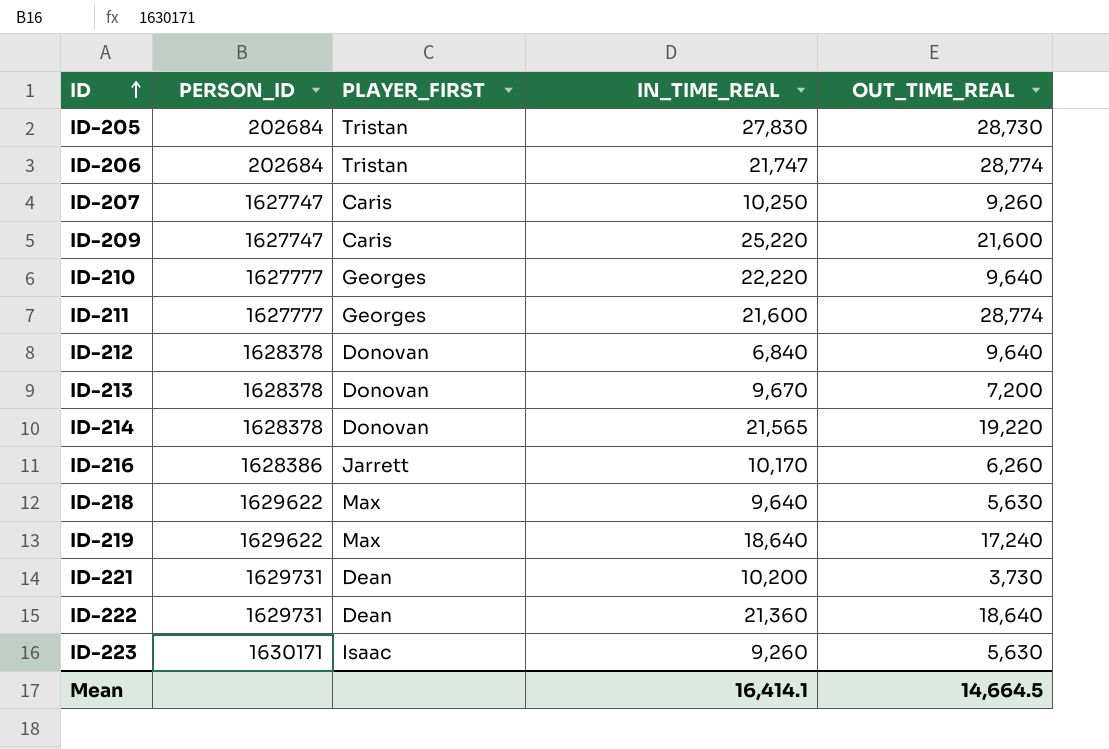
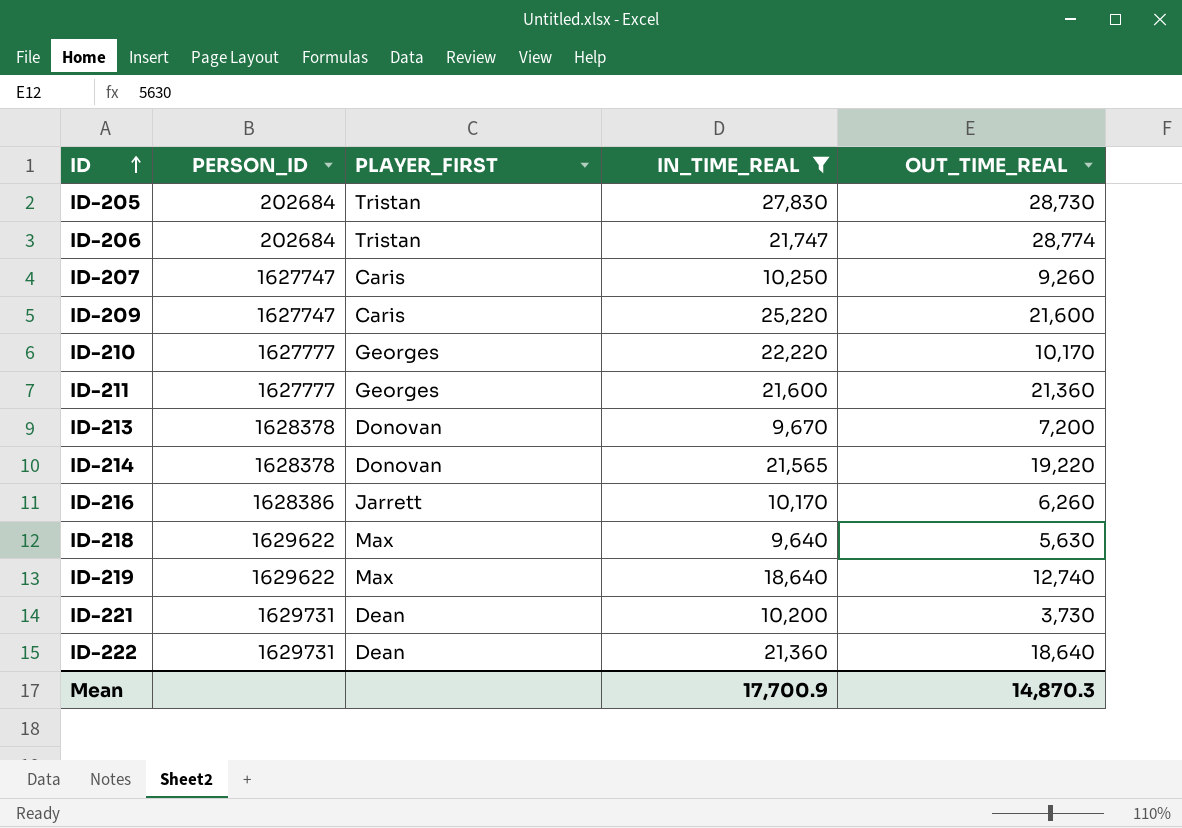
filter: none -> IN_TIME_REAL >= 9,640
ID-210 | OUT_TIME_REAL: 9,640 -> 10,170
ID-211 | OUT_TIME_REAL: 28,774 -> 21,360
ID-219 | OUT_TIME_REAL: 17,240 -> 12,740
Mean | IN_TIME_REAL: 16,414.1 -> 17,700.9
Mean | OUT_TIME_REAL: 14,664.5 -> 14,870.3

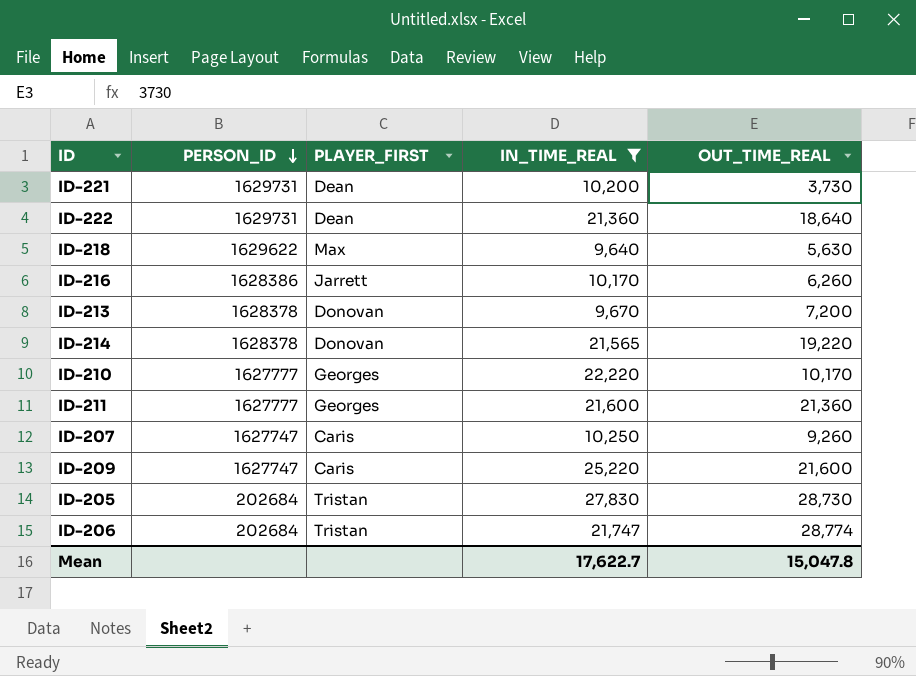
row order: ID ascending -> PERSON_ID descending
row ID-219: 1629622 | Max | 18,640 | 12,740 -> none
Mean | IN_TIME_REAL: 17,700.9 -> 17,622.7
Mean | OUT_TIME_REAL: 14,870.3 -> 15,047.8

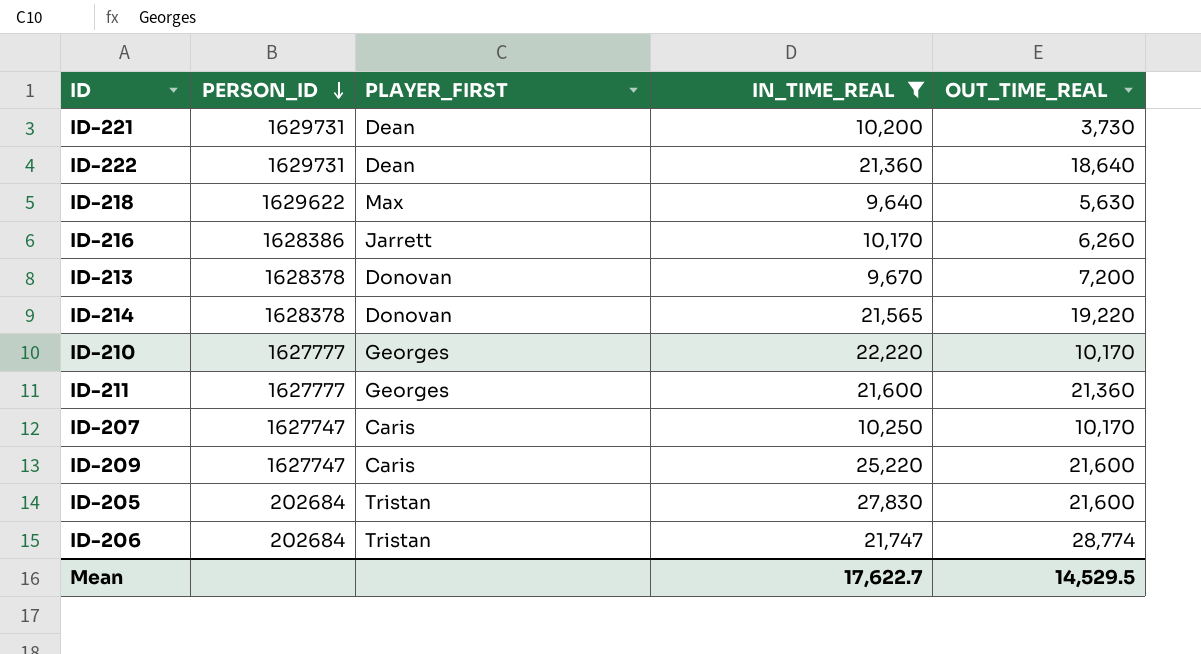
ID-207 | OUT_TIME_REAL: 9,260 -> 10,170
ID-205 | OUT_TIME_REAL: 28,730 -> 21,600
Mean | OUT_TIME_REAL: 15,047.8 -> 14,529.5

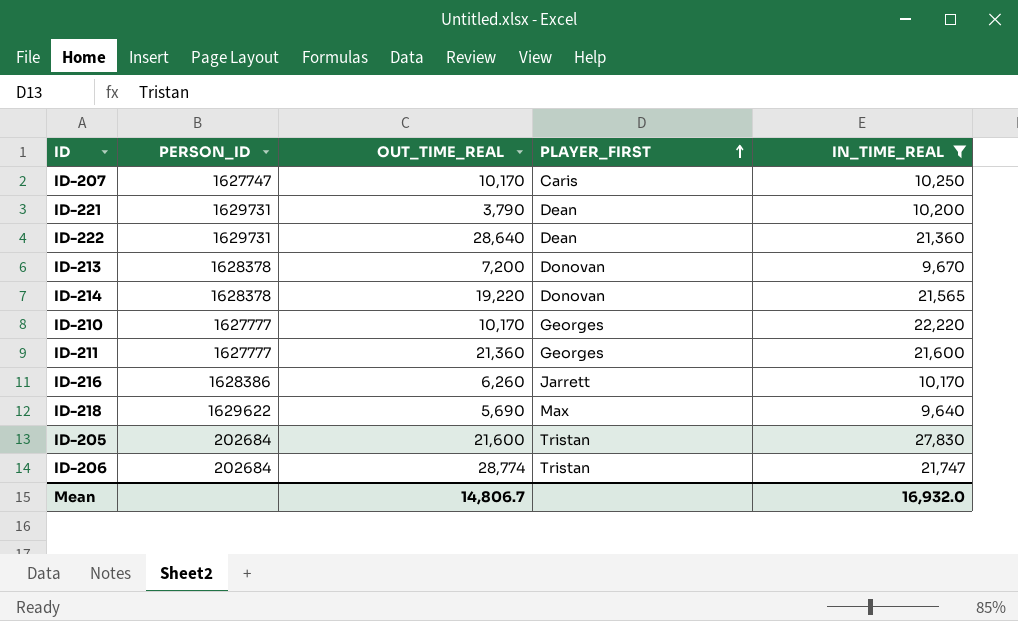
row order: PERSON_ID descending -> PLAYER_FIRST ascending
column OUT_TIME_REAL | position: 5 -> 3
row ID-209: 1627747 | Caris | 25,220 | 21,600 -> none
ID-221 | OUT_TIME_REAL: 3,730 -> 3,790
ID-222 | OUT_TIME_REAL: 18,640 -> 28,640
ID-218 | OUT_TIME_REAL: 5,630 -> 5,690
Mean | OUT_TIME_REAL: 14,529.5 -> 14,806.7
Mean | IN_TIME_REAL: 17,622.7 -> 16,932.0

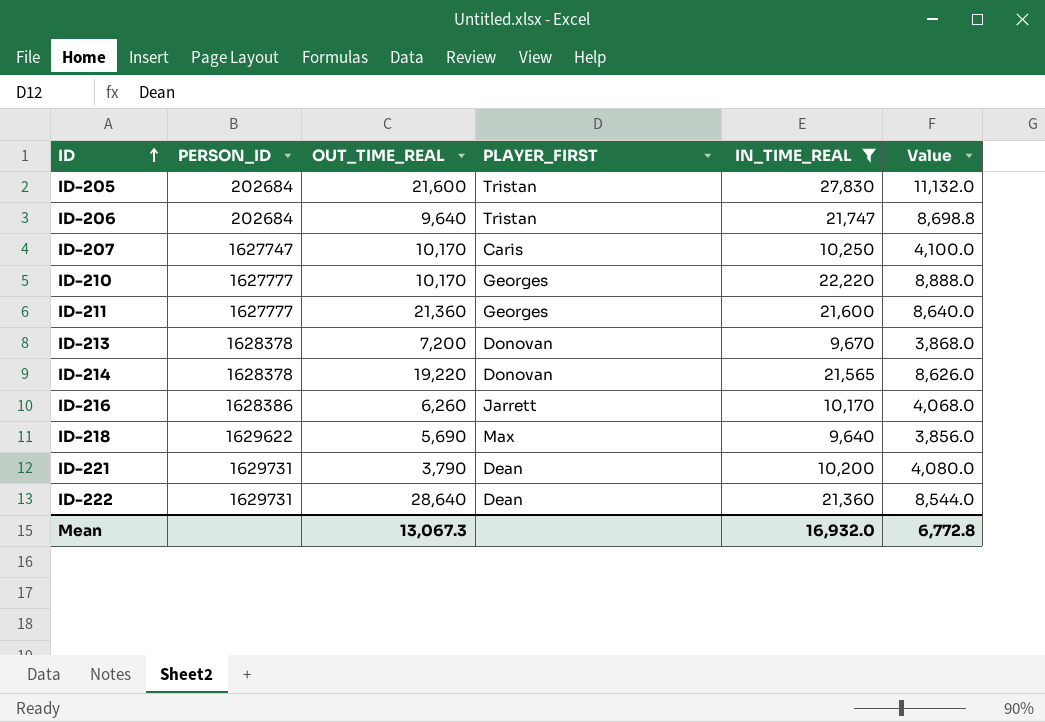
row order: PLAYER_FIRST ascending -> ID ascending
column Value | formula: none -> [IN_TIME_REAL] * 0.4
ID-206 | OUT_TIME_REAL: 28,774 -> 9,640
Mean | OUT_TIME_REAL: 14,806.7 -> 13,067.3

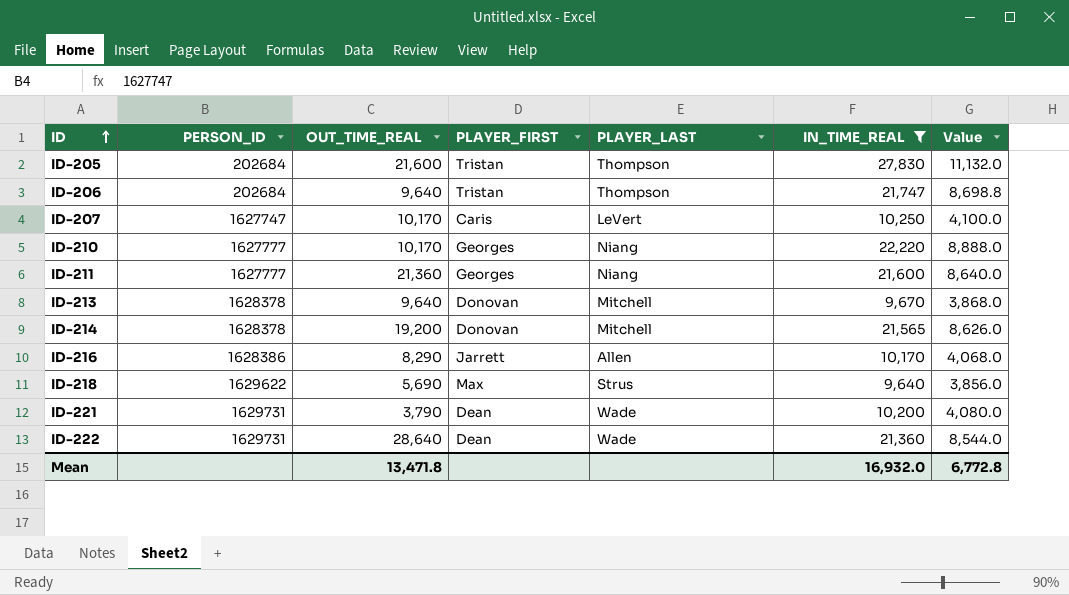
column PLAYER_LAST | position: none -> 5
ID-213 | OUT_TIME_REAL: 7,200 -> 9,640
ID-214 | OUT_TIME_REAL: 19,220 -> 19,200
ID-216 | OUT_TIME_REAL: 6,260 -> 8,290
Mean | OUT_TIME_REAL: 13,067.3 -> 13,471.8

